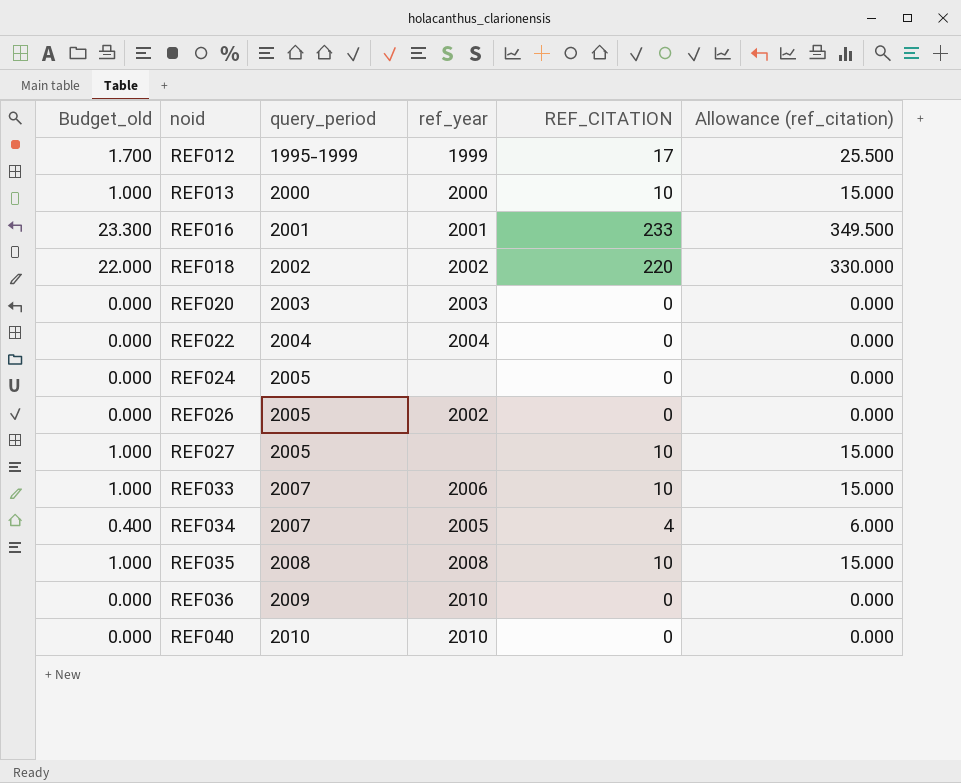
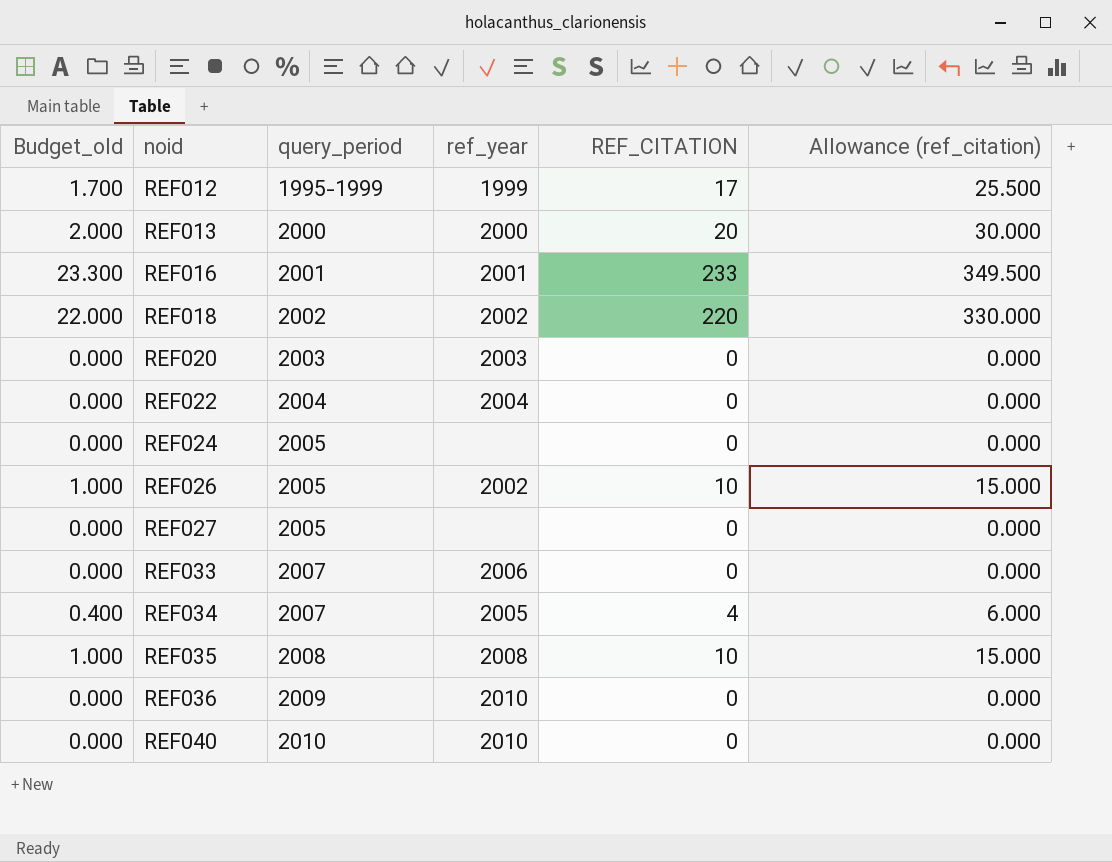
REF013 | Budget_old: 1.000 -> 2.000
REF013 | REF_CITATION: 10 -> 20
REF013 | Allowance (ref_citation): 15.000 -> 30.000
REF026 | Budget_old: 0.000 -> 1.000
REF026 | REF_CITATION: 0 -> 10
REF026 | Allowance (ref_citation): 0.000 -> 15.000
REF027 | Budget_old: 1.000 -> 0.000
REF027 | REF_CITATION: 10 -> 0
REF027 | Allowance (ref_citation): 15.000 -> 0.000
REF033 | Budget_old: 1.000 -> 0.000
REF033 | REF_CITATION: 10 -> 0
REF033 | Allowance (ref_citation): 15.000 -> 0.000

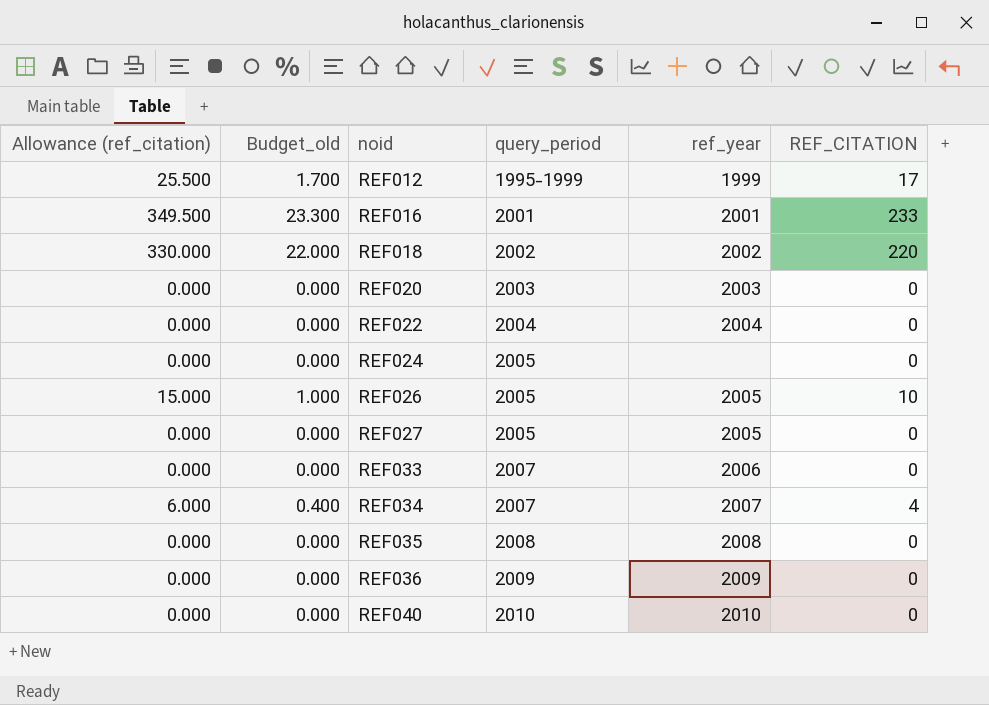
column Allowance (ref_citation) | position: 6 -> 1
row REF013: 2.000 | 2000 | 2000 | 20 | 30.000 -> none
REF026 | ref_year: 2002 -> 2005
REF027 | ref_year: none -> 2005
REF034 | ref_year: 2005 -> 2007
REF035 | Allowance (ref_citation): 15.000 -> 0.000
REF035 | Budget_old: 1.000 -> 0.000
REF035 | REF_CITATION: 10 -> 0
REF036 | ref_year: 2010 -> 2009

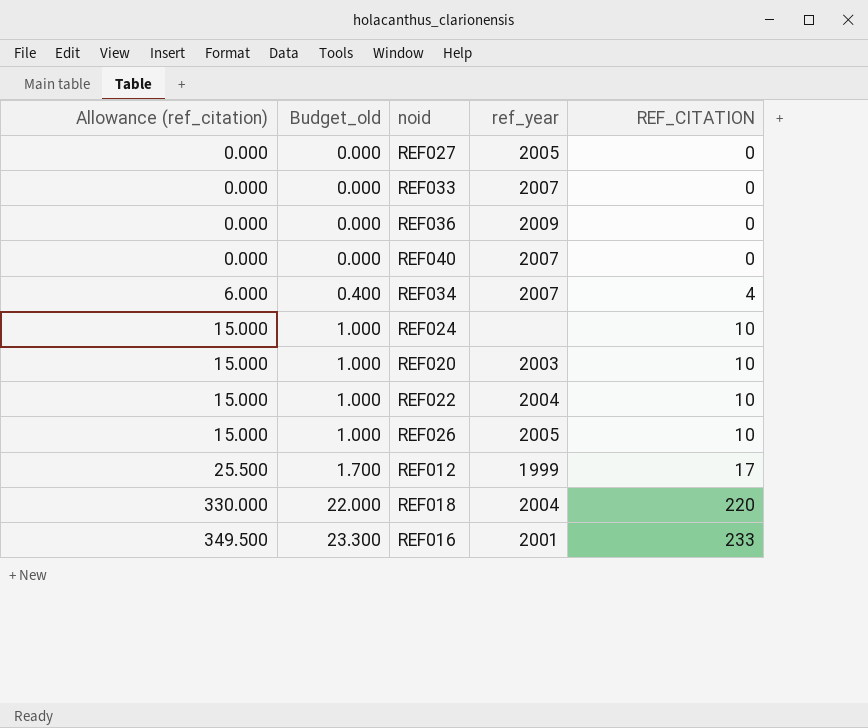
row order: noid ascending -> Allowance (ref_citation) ascending
column query_period | position: 4 -> none
row REF035: 0.000 | 0.000 | 2008 | 2008 | 0 -> none
REF033 | ref_year: 2006 -> 2007
REF040 | ref_year: 2010 -> 2007
REF024 | Allowance (ref_citation): 0.000 -> 15.000
REF024 | Budget_old: 0.000 -> 1.000
REF024 | REF_CITATION: 0 -> 10
REF020 | Allowance (ref_citation): 0.000 -> 15.000
REF020 | Budget_old: 0.000 -> 1.000
REF020 | REF_CITATION: 0 -> 10
REF022 | Allowance (ref_citation): 0.000 -> 15.000
REF022 | Budget_old: 0.000 -> 1.000
REF022 | REF_CITATION: 0 -> 10
REF018 | ref_year: 2002 -> 2004

